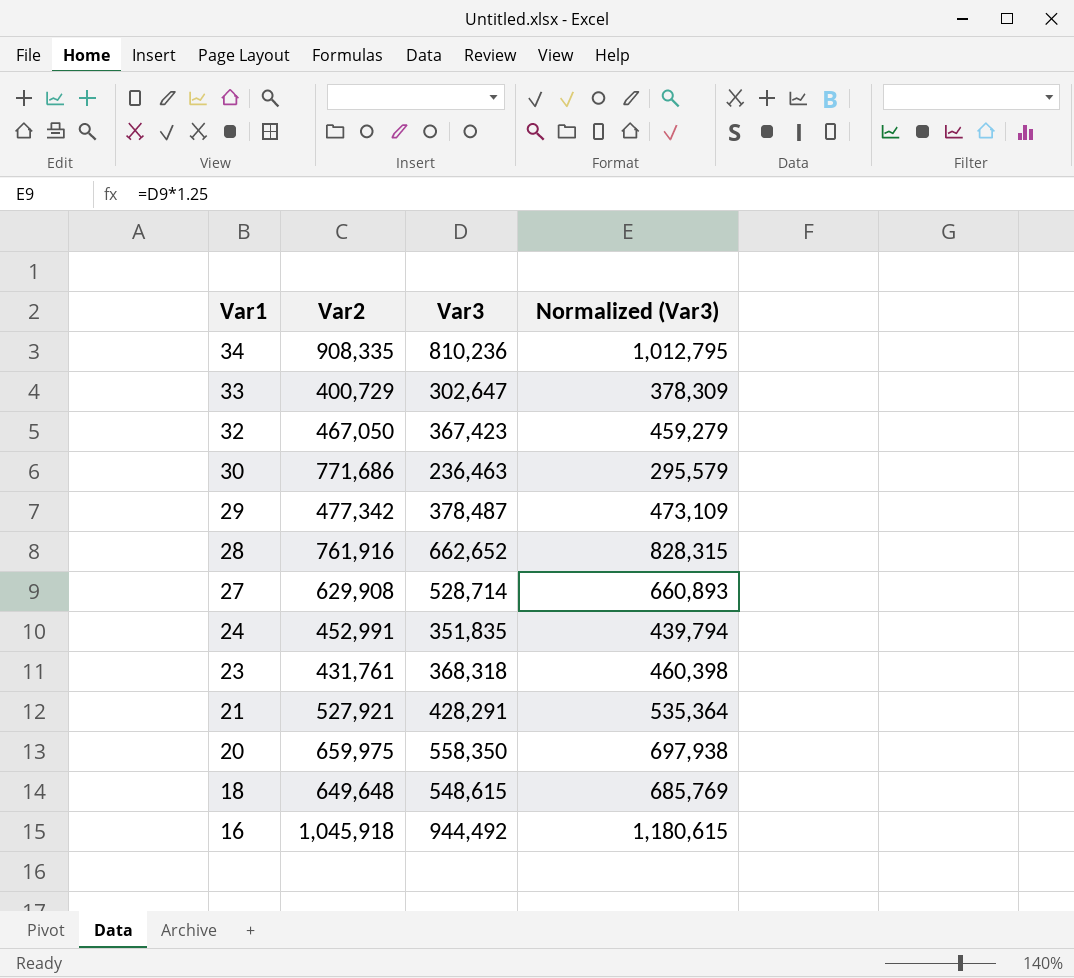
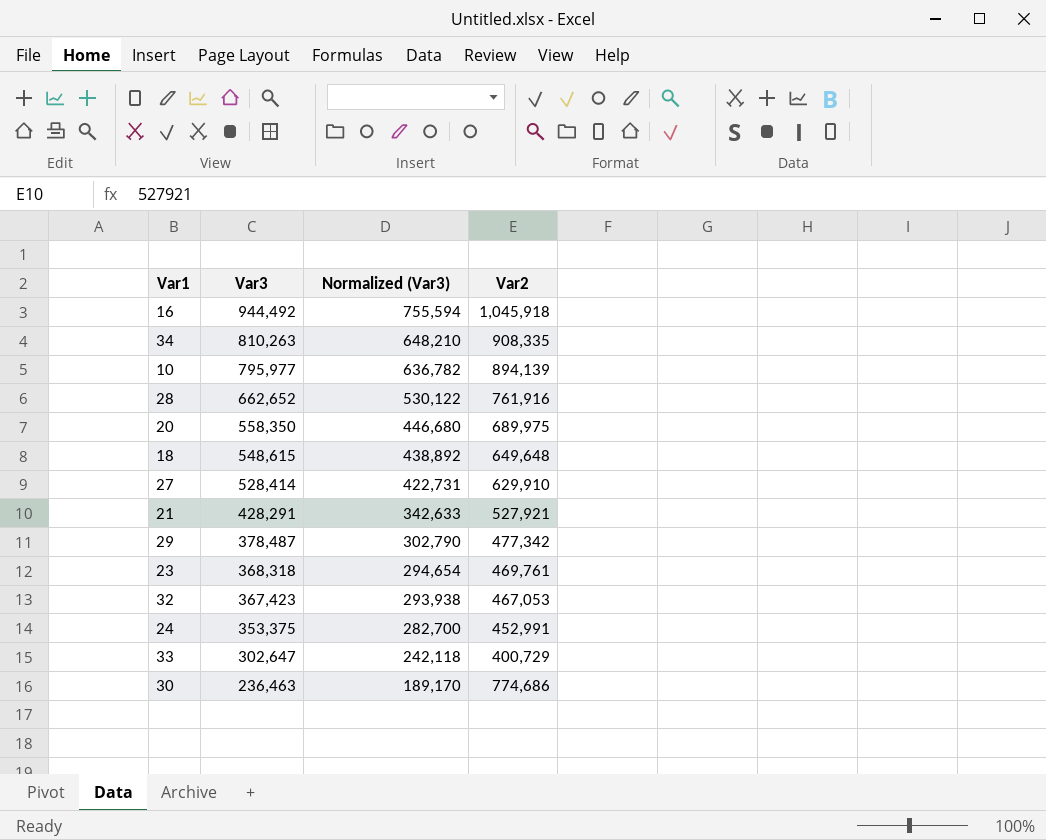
row order: Var1 descending -> Var3 descending
column Normalized (Var3) | formula: [Var3] * 1.25 -> [Var3] * 0.8
column Var2 | position: 2 -> 4
34 | Var3: 810,236 -> 810,263
row 10: none -> 795,977 | 636,782 | 894,139
20 | Var2: 659,975 -> 689,975
27 | Var3: 528,714 -> 528,414
27 | Var2: 629,908 -> 629,910
23 | Var2: 431,761 -> 469,761
32 | Var2: 467,050 -> 467,053
24 | Var3: 351,835 -> 353,375
30 | Var2: 771,686 -> 774,686

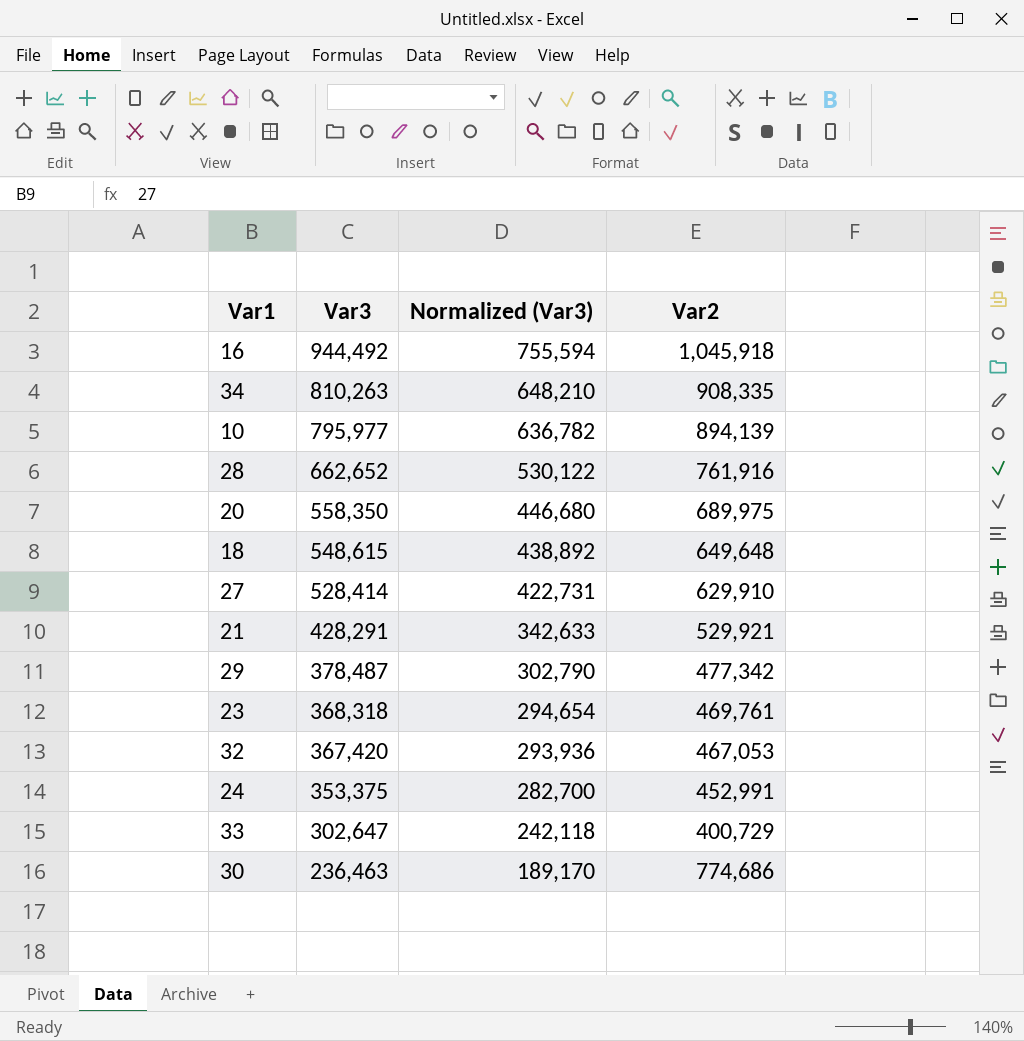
21 | Var2: 527,921 -> 529,921
32 | Var3: 367,423 -> 367,420
32 | Normalized (Var3): 293,938 -> 293,936

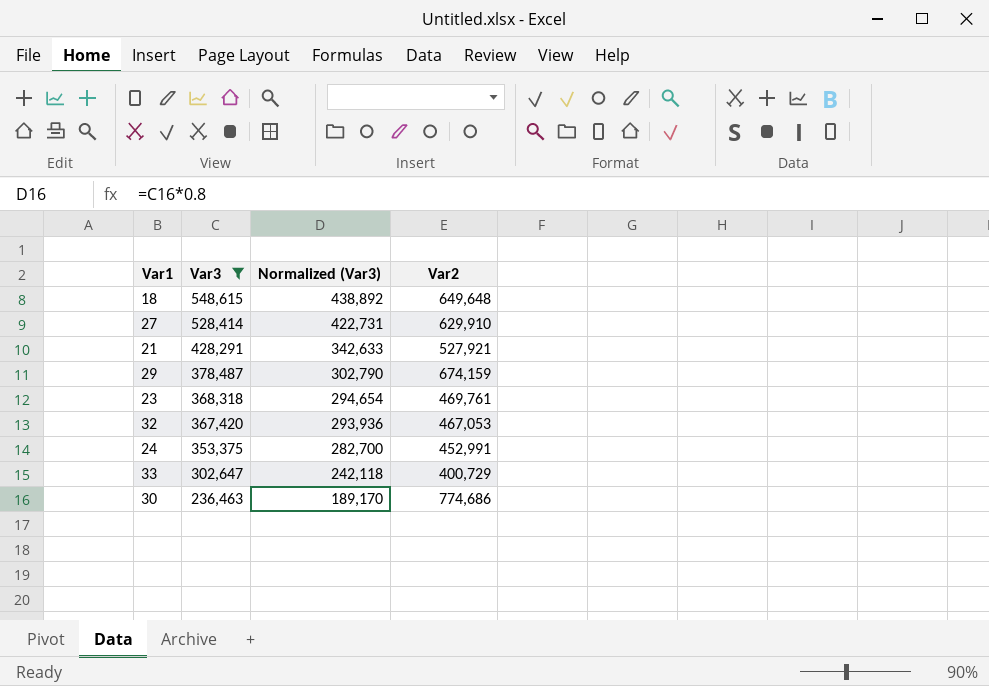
filter: none -> Var3 <= 548,615
21 | Var2: 529,921 -> 527,921
29 | Var2: 477,342 -> 674,159

